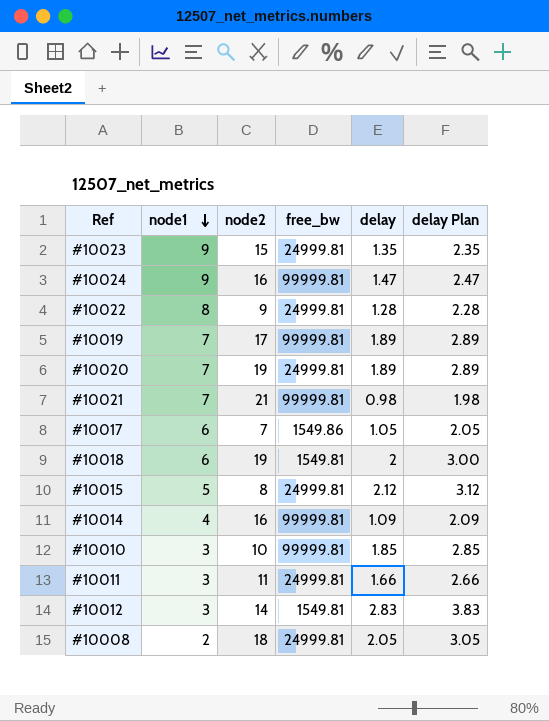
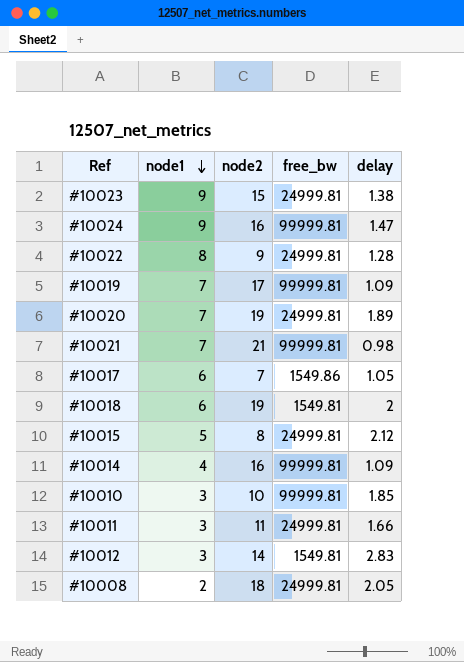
column delay Plan | formula: [delay] + 1 -> none
#10023 | delay: 1.35 -> 1.38
#10019 | delay: 1.89 -> 1.09

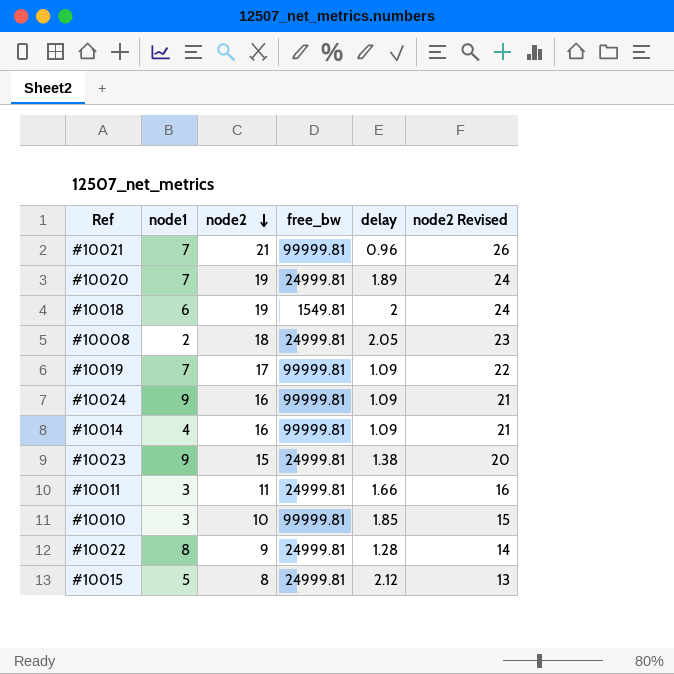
row order: node1 descending -> node2 descending
column node2 Revised | formula: none -> [node2] + 5
row #10017: 6 | 7 | 1549.86 | 1.05 -> none
row #10012: 3 | 14 | 1549.81 | 2.83 -> none
#10021 | delay: 0.98 -> 0.96
#10024 | delay: 1.47 -> 1.09

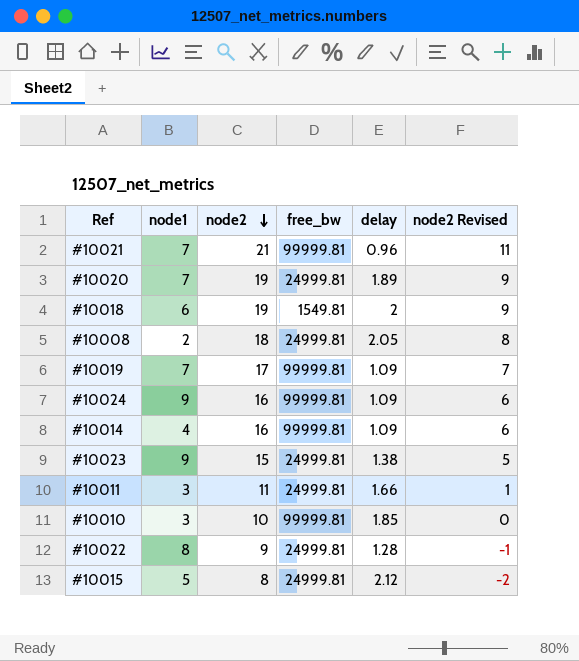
column node2 Revised | formula: [node2] + 5 -> [node2] - 10

